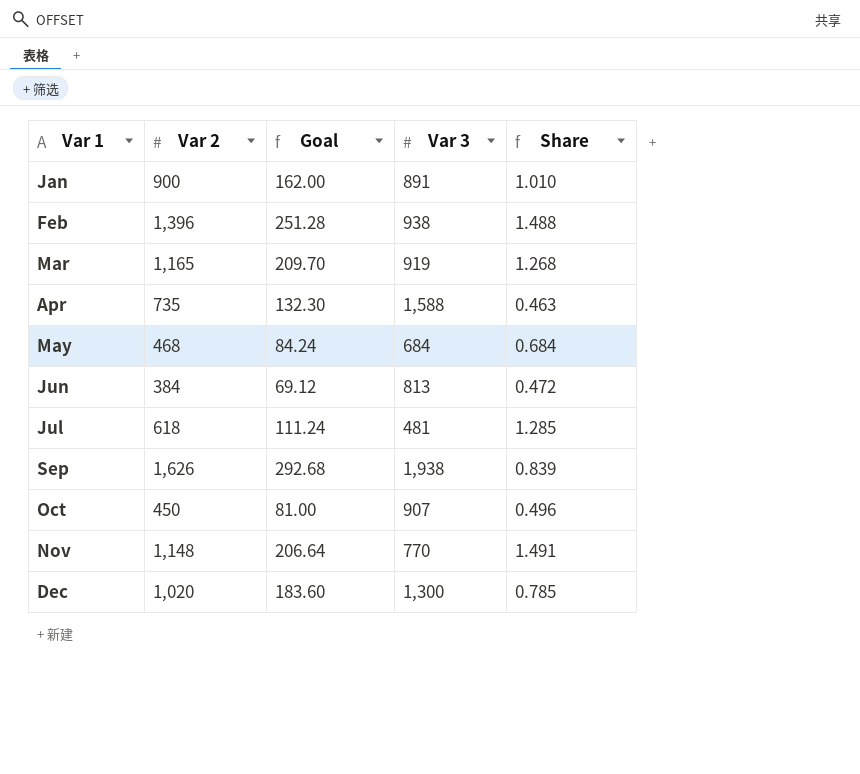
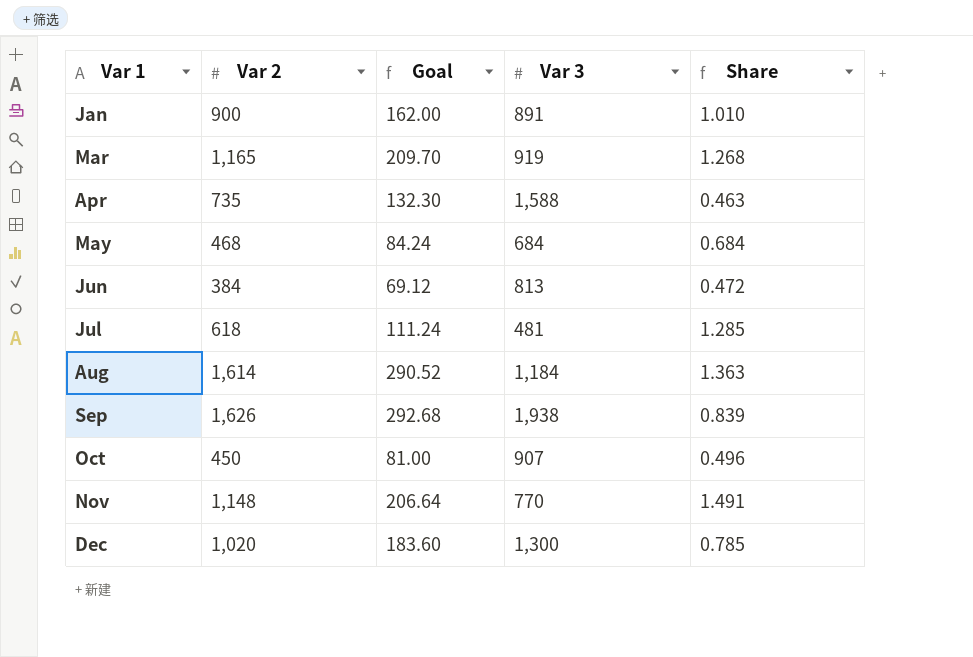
row Feb: 1,396 | 251.28 | 938 | 1.488 -> none
row Aug: none -> 1,614 | 290.52 | 1,184 | 1.363

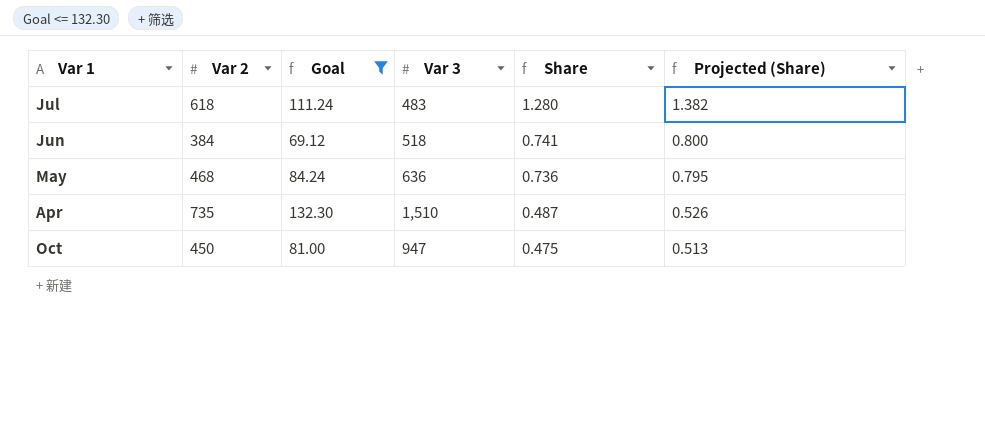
filter: none -> Goal <= 132.30
row order: Var 1 ascending -> Share descending
column Projected (Share) | formula: none -> [Share] * 1.08
Jul | Var 3: 481 -> 483
Jul | Share: 1.285 -> 1.280
Jun | Var 3: 813 -> 518
Jun | Share: 0.472 -> 0.741
May | Var 3: 684 -> 636
May | Share: 0.684 -> 0.736
Apr | Var 3: 1,588 -> 1,510
Apr | Share: 0.463 -> 0.487
Oct | Var 3: 907 -> 947
Oct | Share: 0.496 -> 0.475

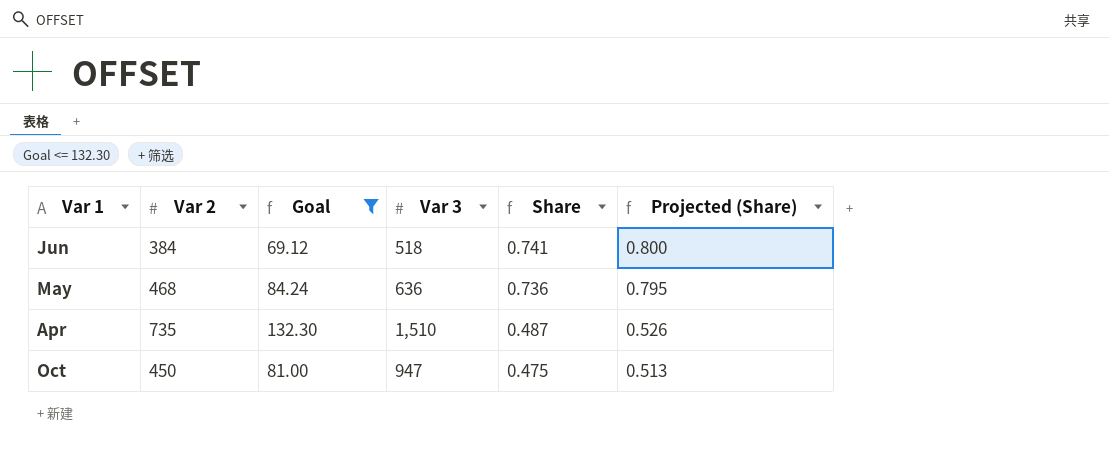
row Jul: 618 | 111.24 | 483 | 1.280 | 1.382 -> none

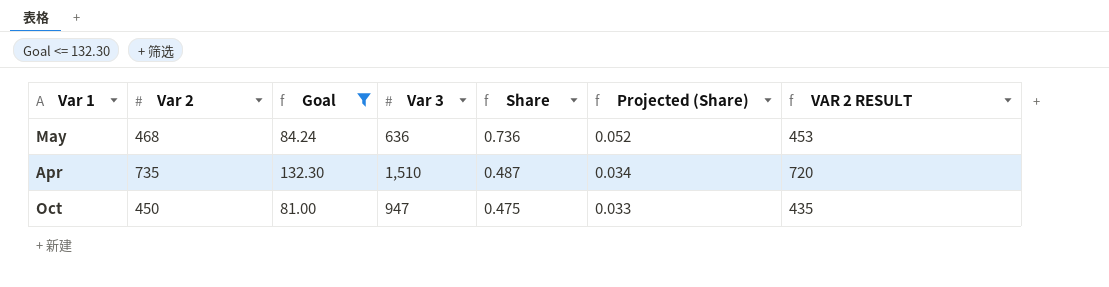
column Projected (Share) | formula: [Share] * 1.08 -> [Share] * 0.07
column VAR 2 RESULT | formula: none -> [Var 2] - 15
row Jun: 384 | 69.12 | 518 | 0.741 | 0.800 -> none

